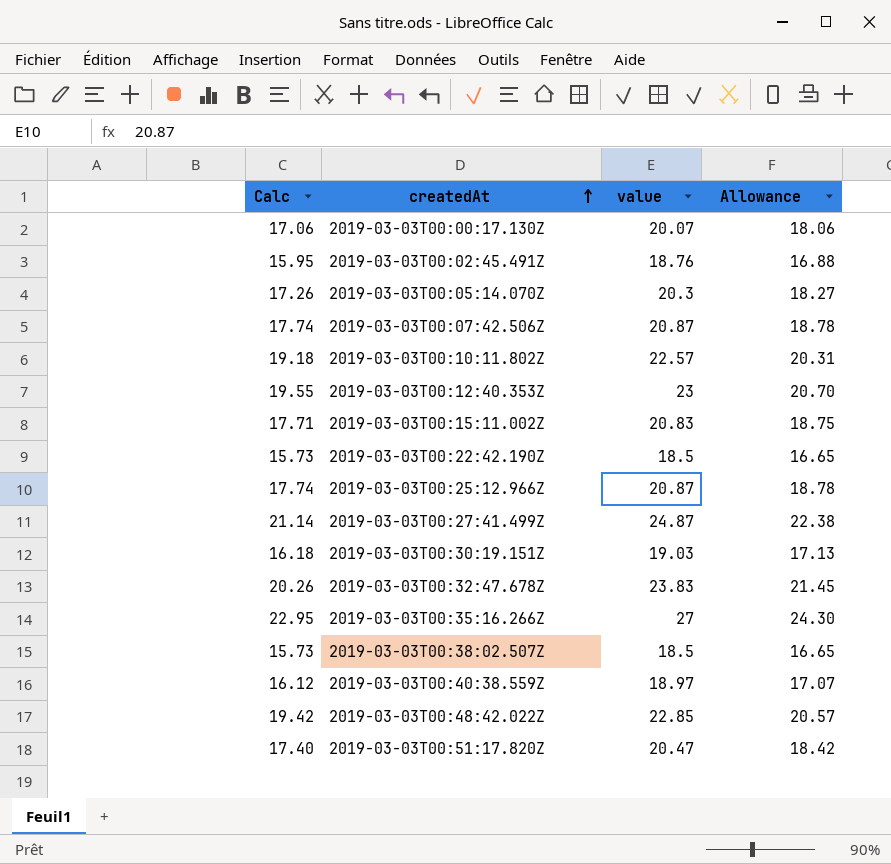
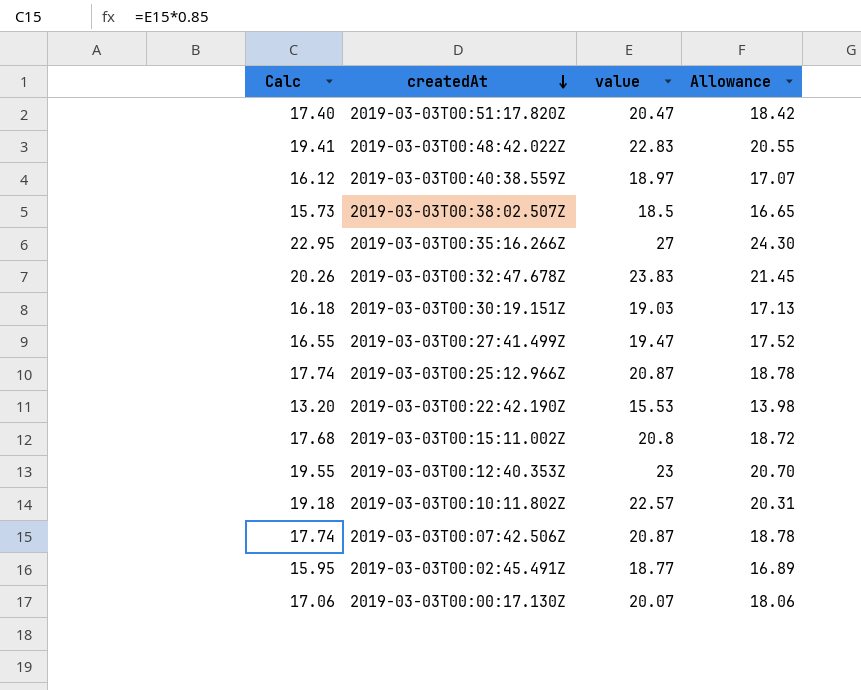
row order: createdAt ascending -> createdAt descending
row 2019-03-03T00:05:14.070Z: 17.26 | 20.3 | 18.27 -> none
2019-03-03T00:48:42.022Z | Calc: 19.42 -> 19.41
2019-03-03T00:48:42.022Z | value: 22.85 -> 22.83
2019-03-03T00:48:42.022Z | Allowance: 20.57 -> 20.55
2019-03-03T00:27:41.499Z | Calc: 21.14 -> 16.55
2019-03-03T00:27:41.499Z | value: 24.87 -> 19.47
2019-03-03T00:27:41.499Z | Allowance: 22.38 -> 17.52
2019-03-03T00:22:42.190Z | Calc: 15.73 -> 13.20
2019-03-03T00:22:42.190Z | value: 18.5 -> 15.53
2019-03-03T00:22:42.190Z | Allowance: 16.65 -> 13.98
2019-03-03T00:15:11.002Z | Calc: 17.71 -> 17.68
2019-03-03T00:15:11.002Z | value: 20.83 -> 20.8
2019-03-03T00:15:11.002Z | Allowance: 18.75 -> 18.72
2019-03-03T00:02:45.491Z | value: 18.76 -> 18.77
2019-03-03T00:02:45.491Z | Allowance: 16.88 -> 16.89

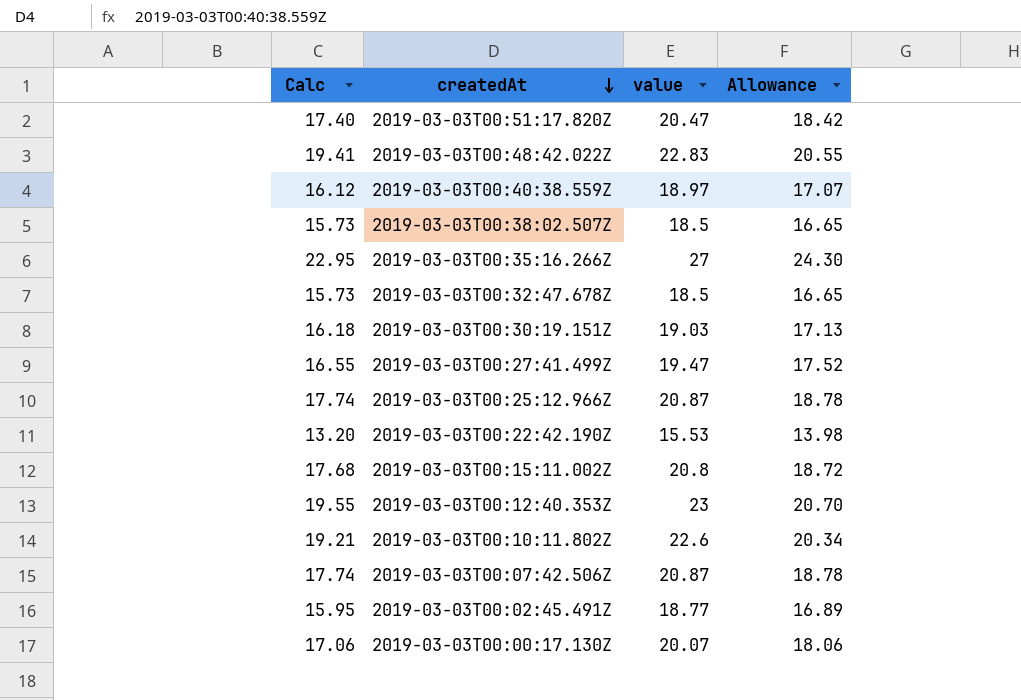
2019-03-03T00:32:47.678Z | Calc: 20.26 -> 15.73
2019-03-03T00:32:47.678Z | value: 23.83 -> 18.5
2019-03-03T00:32:47.678Z | Allowance: 21.45 -> 16.65
2019-03-03T00:10:11.802Z | Calc: 19.18 -> 19.21
2019-03-03T00:10:11.802Z | value: 22.57 -> 22.6
2019-03-03T00:10:11.802Z | Allowance: 20.31 -> 20.34

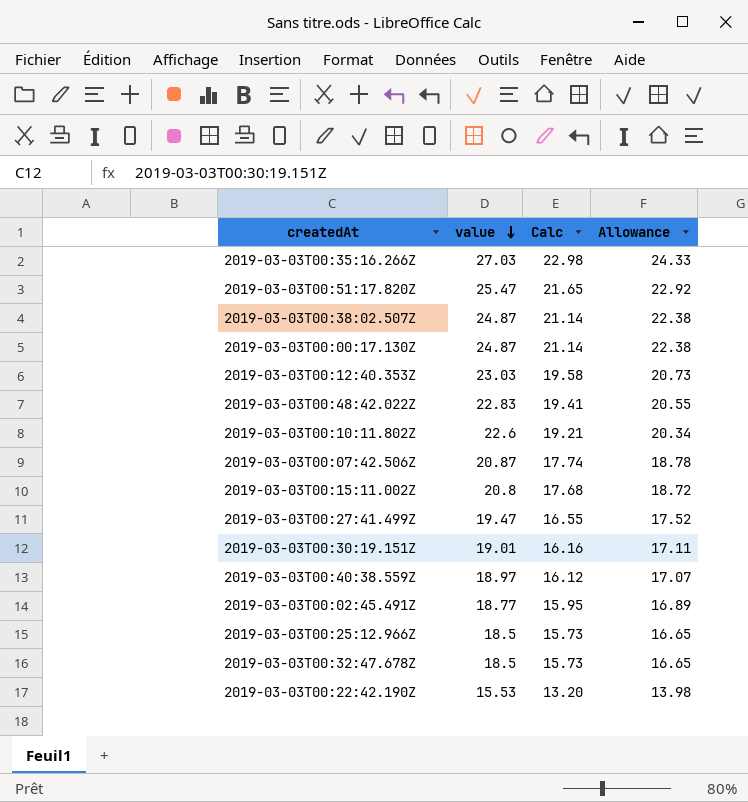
row order: createdAt descending -> value descending
column Calc | position: 1 -> 3
2019-03-03T00:35:16.266Z | value: 27 -> 27.03
2019-03-03T00:35:16.266Z | Calc: 22.95 -> 22.98
2019-03-03T00:35:16.266Z | Allowance: 24.30 -> 24.33
2019-03-03T00:51:17.820Z | value: 20.47 -> 25.47
2019-03-03T00:51:17.820Z | Calc: 17.40 -> 21.65
2019-03-03T00:51:17.820Z | Allowance: 18.42 -> 22.92
2019-03-03T00:38:02.507Z | value: 18.5 -> 24.87
2019-03-03T00:38:02.507Z | Calc: 15.73 -> 21.14
2019-03-03T00:38:02.507Z | Allowance: 16.65 -> 22.38
2019-03-03T00:00:17.130Z | value: 20.07 -> 24.87
2019-03-03T00:00:17.130Z | Calc: 17.06 -> 21.14
2019-03-03T00:00:17.130Z | Allowance: 18.06 -> 22.38
2019-03-03T00:12:40.353Z | value: 23 -> 23.03
2019-03-03T00:12:40.353Z | Calc: 19.55 -> 19.58
2019-03-03T00:12:40.353Z | Allowance: 20.70 -> 20.73
2019-03-03T00:30:19.151Z | value: 19.03 -> 19.01
2019-03-03T00:30:19.151Z | Calc: 16.18 -> 16.16
2019-03-03T00:30:19.151Z | Allowance: 17.13 -> 17.11
2019-03-03T00:25:12.966Z | value: 20.87 -> 18.5
2019-03-03T00:25:12.966Z | Calc: 17.74 -> 15.73
2019-03-03T00:25:12.966Z | Allowance: 18.78 -> 16.65

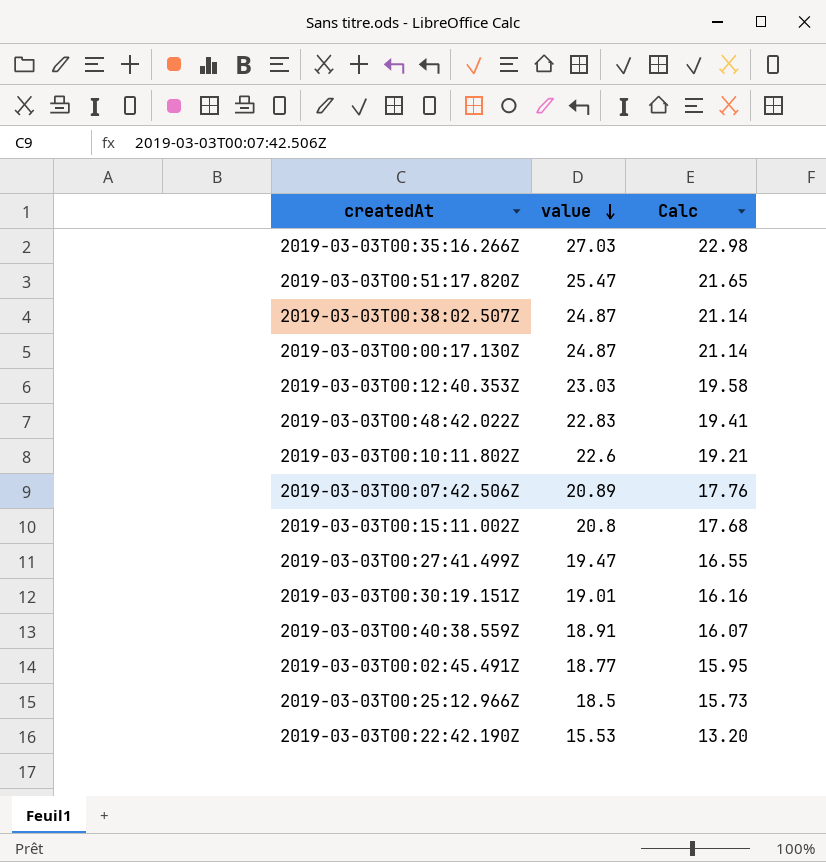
column Allowance | formula: [value] * 0.9 -> none
row 2019-03-03T00:32:47.678Z: 18.5 | 15.73 | 16.65 -> none
2019-03-03T00:07:42.506Z | value: 20.87 -> 20.89
2019-03-03T00:07:42.506Z | Calc: 17.74 -> 17.76
2019-03-03T00:40:38.559Z | value: 18.97 -> 18.91
2019-03-03T00:40:38.559Z | Calc: 16.12 -> 16.07

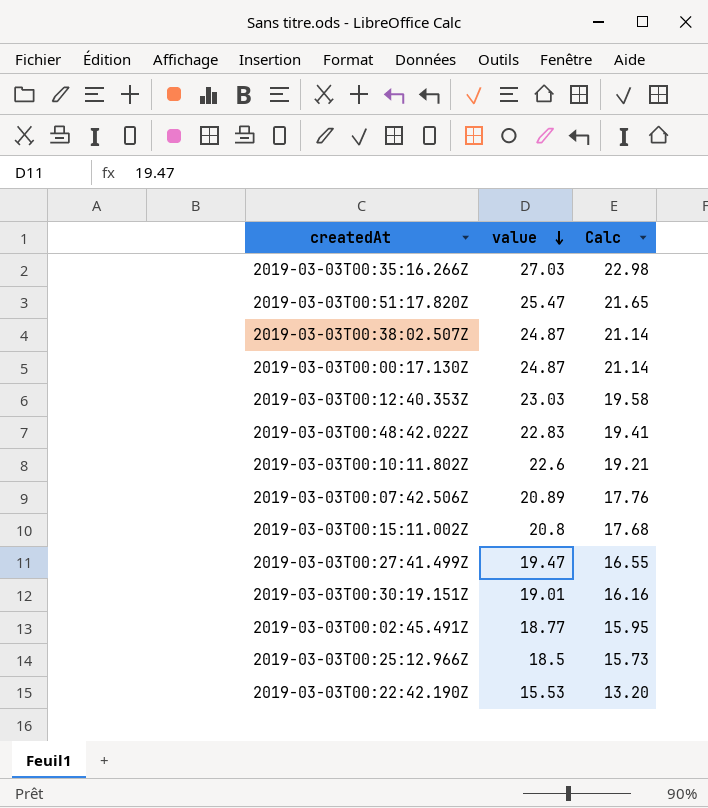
row 2019-03-03T00:40:38.559Z: 18.91 | 16.07 -> none

